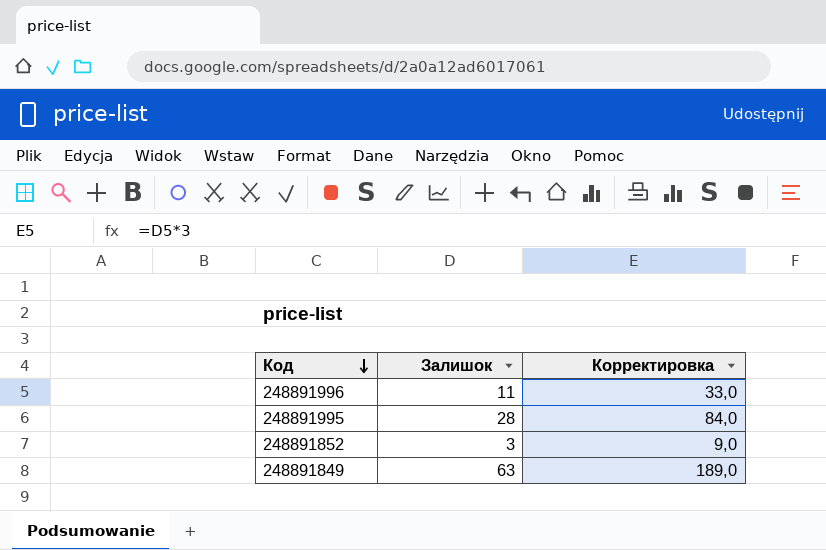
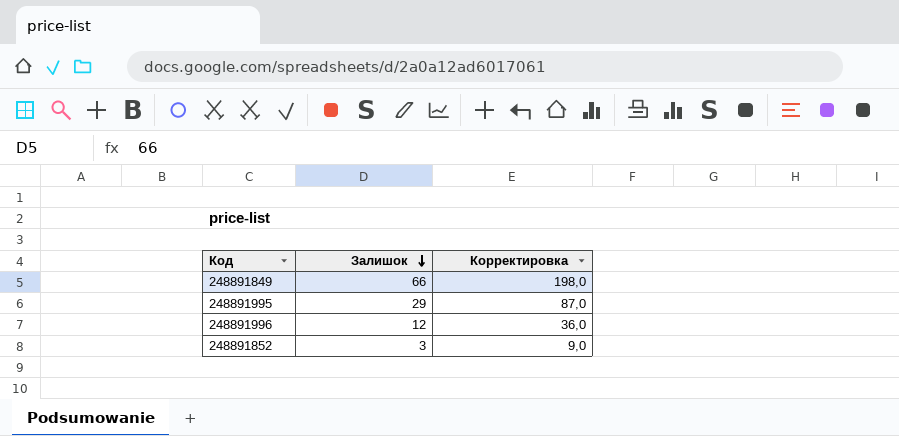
row order: Код descending -> Залишок descending
248891849 | Залишок: 63 -> 66
248891849 | Корректировка: 189,0 -> 198,0
248891995 | Залишок: 28 -> 29
248891995 | Корректировка: 84,0 -> 87,0
248891996 | Залишок: 11 -> 12
248891996 | Корректировка: 33,0 -> 36,0

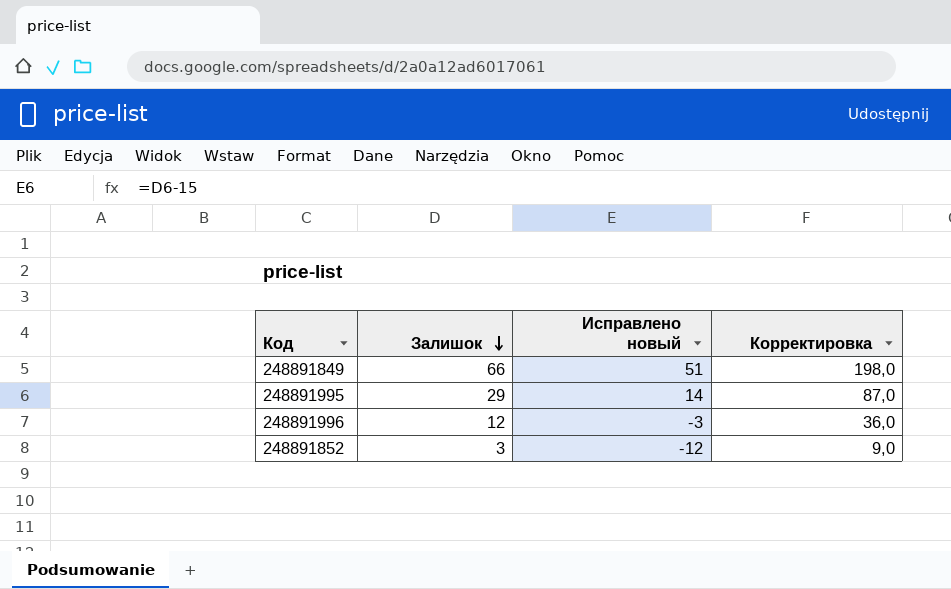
column Исправлено новый | formula: none -> [Залишок] - 15

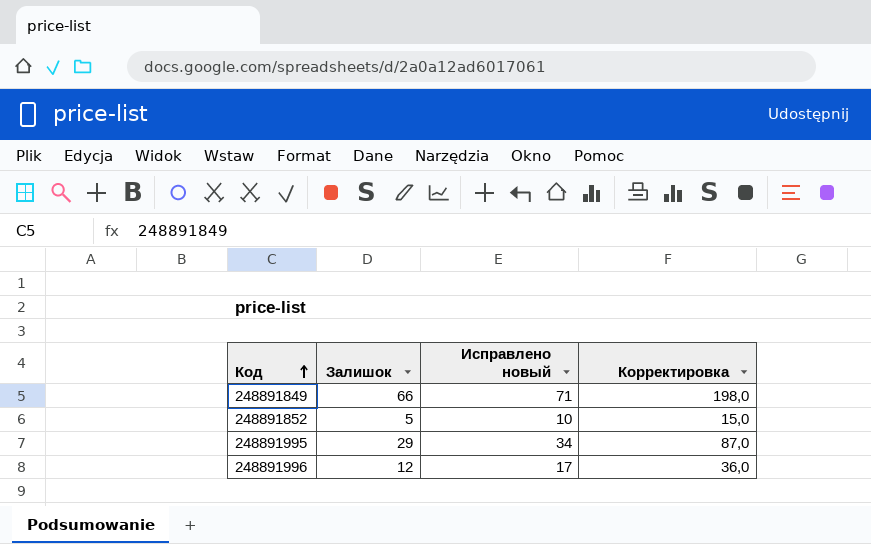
row order: Залишок descending -> Код ascending
column Исправлено новый | formula: [Залишок] - 15 -> [Залишок] + 5
248891852 | Залишок: 3 -> 5
248891852 | Корректировка: 9,0 -> 15,0

